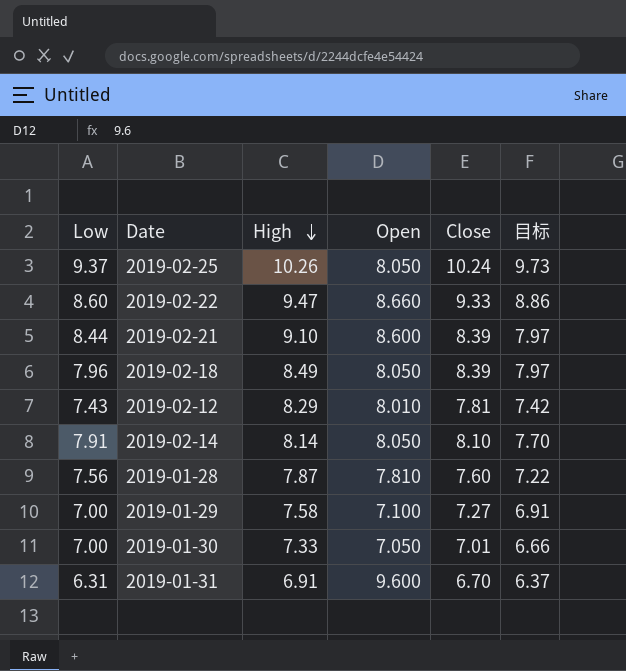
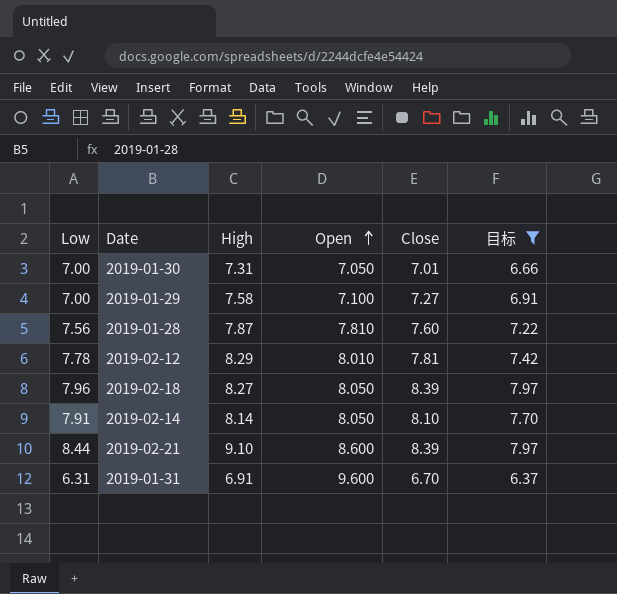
filter: none -> 目标 <= 7.97
row order: High descending -> Open ascending
2019-01-30 | High: 7.33 -> 7.31
2019-02-12 | Low: 7.43 -> 7.78
2019-02-18 | High: 8.49 -> 8.27

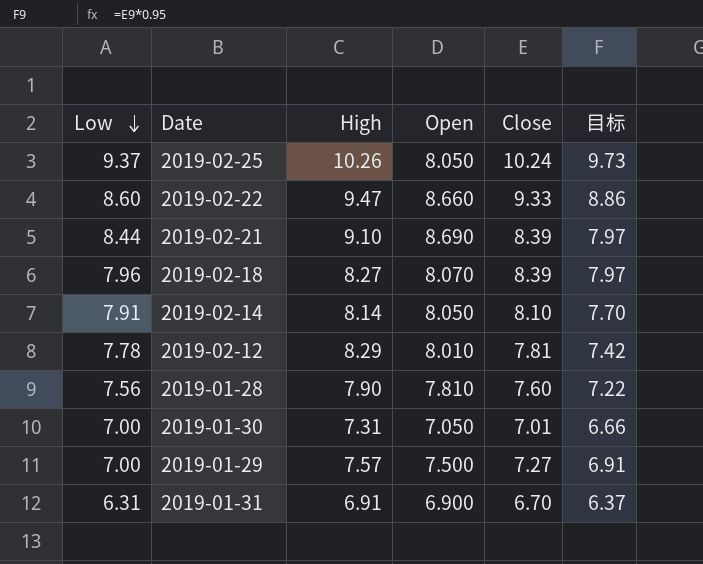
filter: 目标 <= 7.97 -> none
row order: Open ascending -> Low descending
2019-02-21 | Open: 8.600 -> 8.690
2019-02-18 | Open: 8.050 -> 8.070
2019-01-28 | High: 7.87 -> 7.90
2019-01-29 | High: 7.58 -> 7.57
2019-01-29 | Open: 7.100 -> 7.500
2019-01-31 | Open: 9.600 -> 6.900

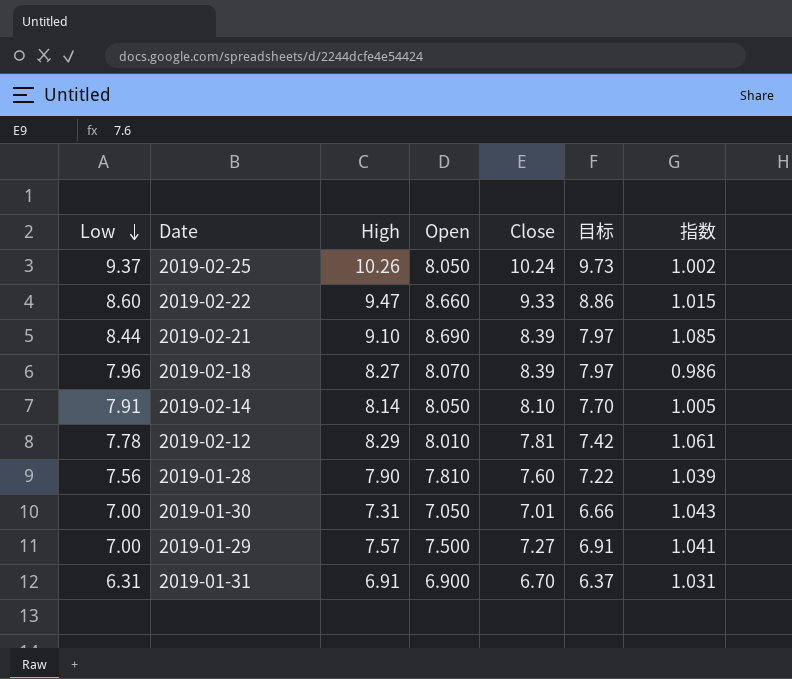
column 指数 | formula: none -> [High] / [Close]

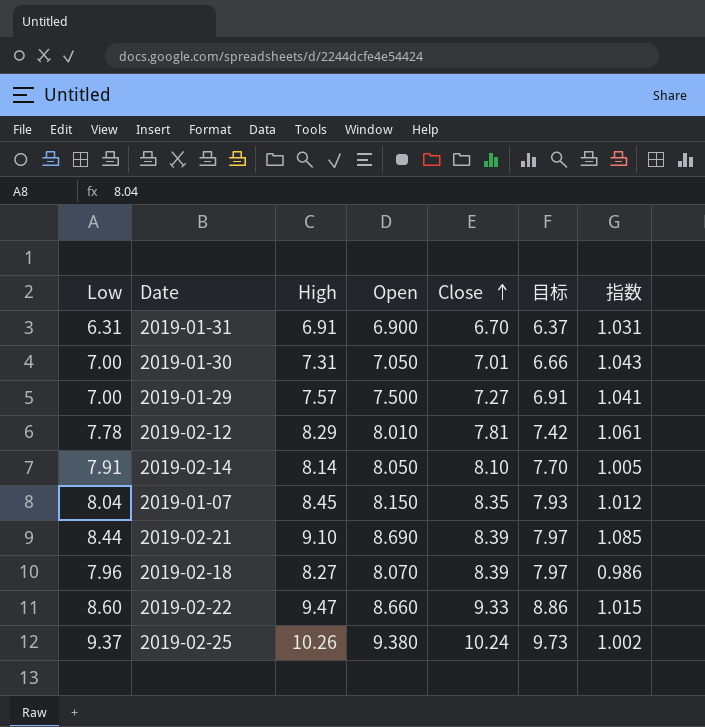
row order: Low descending -> Close ascending
row 2019-01-28: 7.56 | 7.90 | 7.810 | 7.60 | 7.22 | 1.039 -> none
row 2019-01-07: none -> 8.04 | 8.45 | 8.150 | 8.35 | 7.93 | 1.012
2019-02-25 | Open: 8.050 -> 9.380

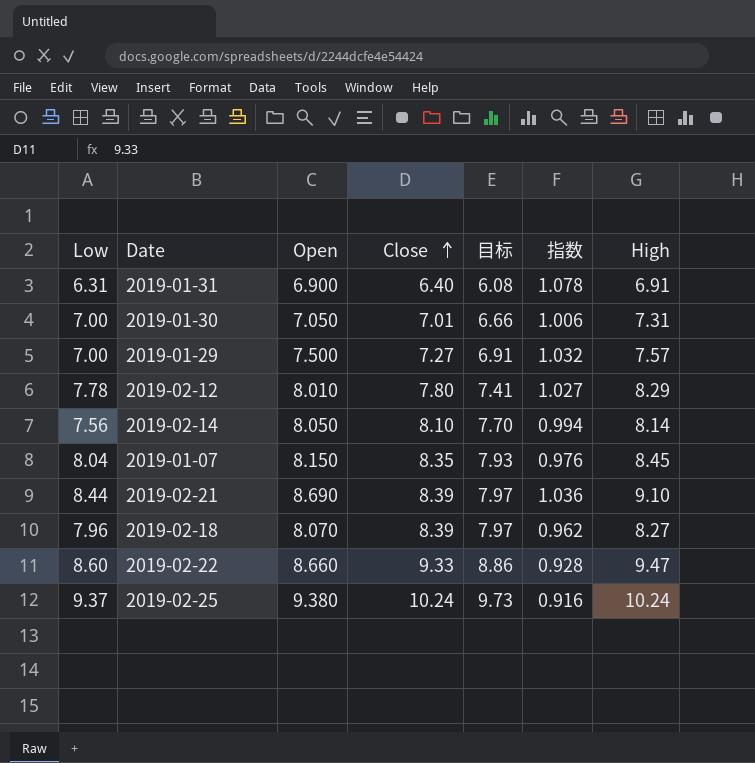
column 指数 | formula: [High] / [Close] -> [Open] / [Close]
column High | position: 3 -> 7
2019-01-31 | Close: 6.70 -> 6.40
2019-01-31 | 目标: 6.37 -> 6.08
2019-02-12 | Close: 7.81 -> 7.80
2019-02-12 | 目标: 7.42 -> 7.41
2019-02-14 | Low: 7.91 -> 7.56
2019-02-25 | High: 10.26 -> 10.24

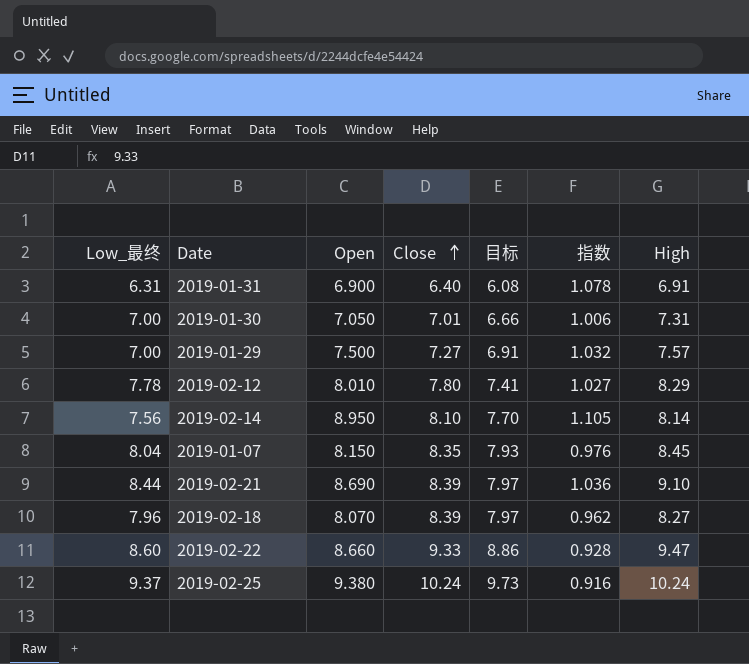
column name: Low -> Low_最终
2019-02-14 | Open: 8.050 -> 8.950
2019-02-14 | 指数: 0.994 -> 1.105

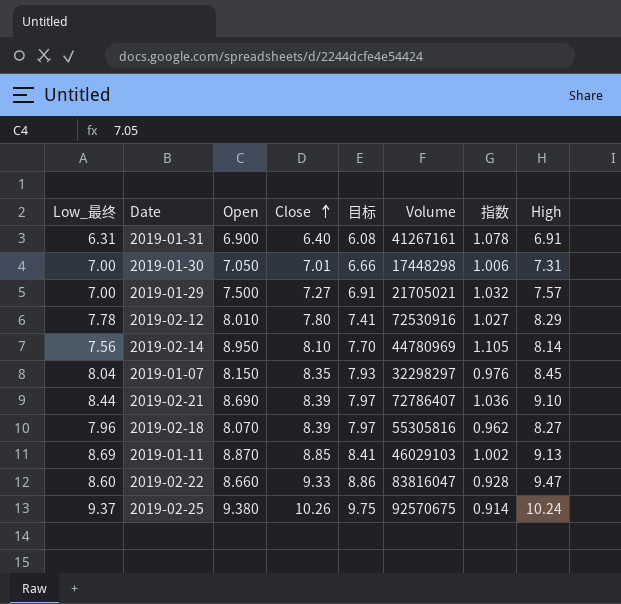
column Volume | position: none -> 6
row 2019-01-11: none -> 8.69 | 8.870 | 8.85 | 8.41 | 46029103 | 1.002 | 9.13
2019-02-25 | Close: 10.24 -> 10.26
2019-02-25 | 目标: 9.73 -> 9.75
2019-02-25 | 指数: 0.916 -> 0.914

